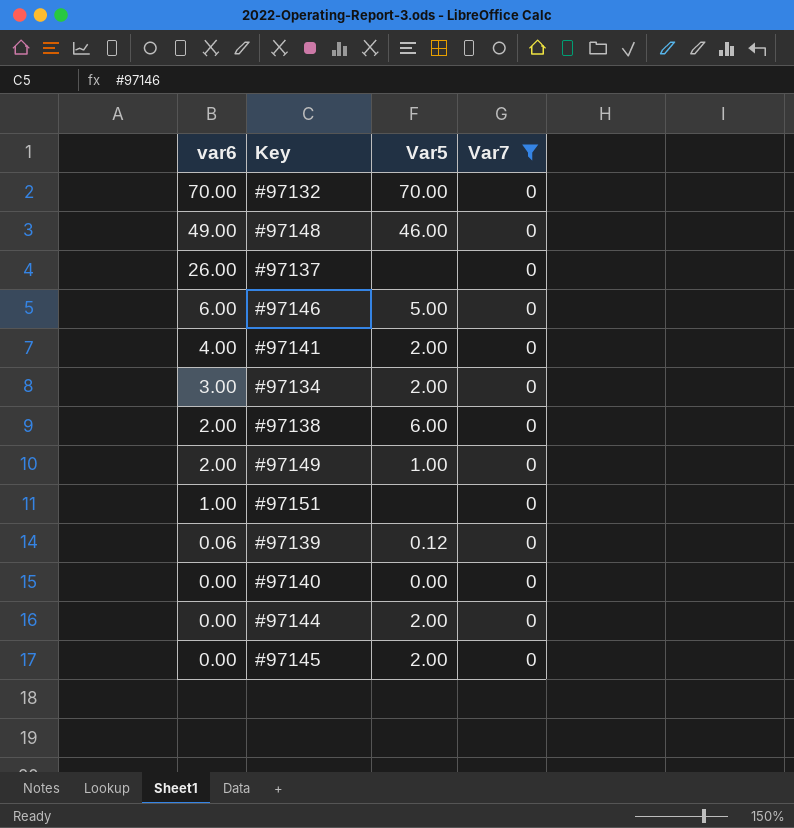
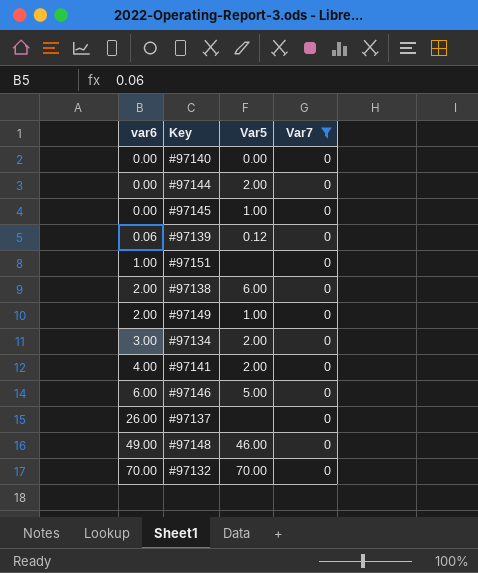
row order: var6 descending -> var6 ascending
#97145 | Var5: 2.00 -> 1.00

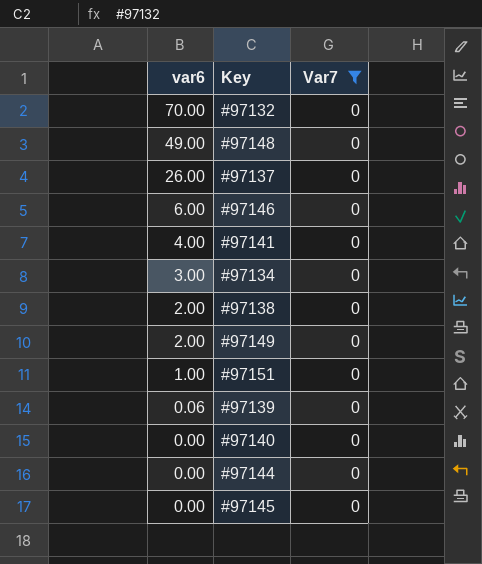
row order: var6 ascending -> var6 descending
column Var5 | position: 3 -> none

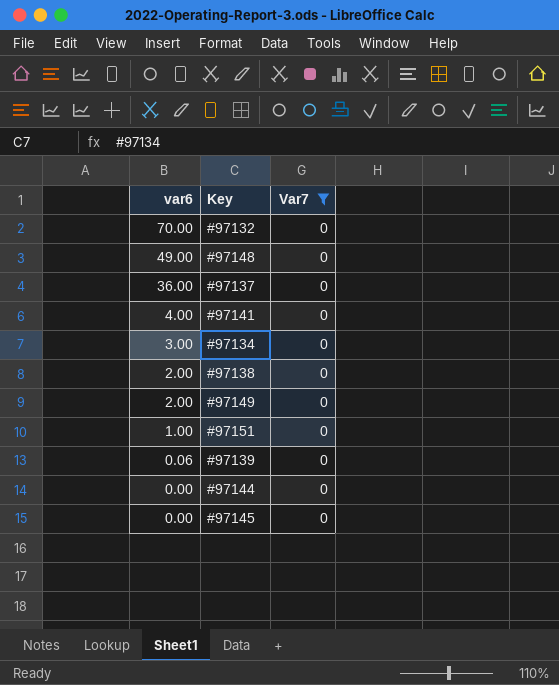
row #97146: 6.00 | 0 -> none
row #97140: 0.00 | 0 -> none
#97137 | var6: 26.00 -> 36.00

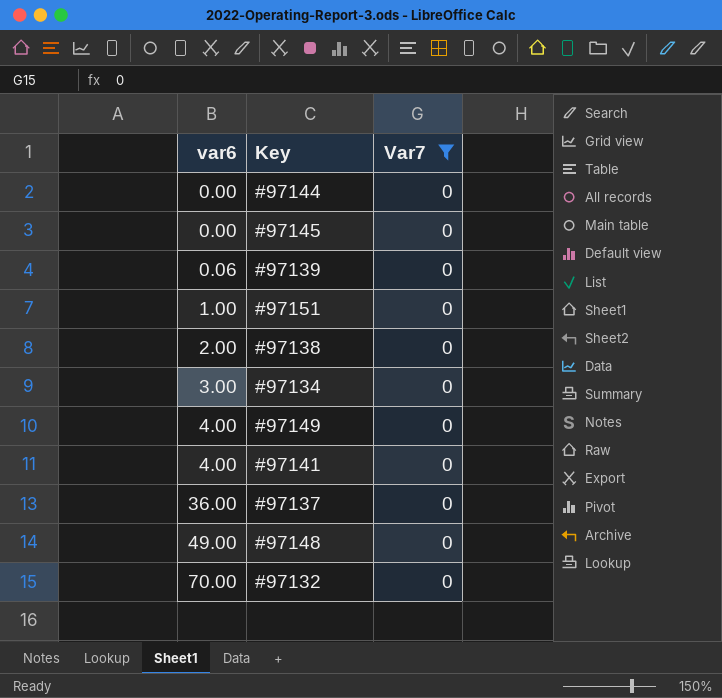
row order: var6 descending -> var6 ascending
#97149 | var6: 2.00 -> 4.00

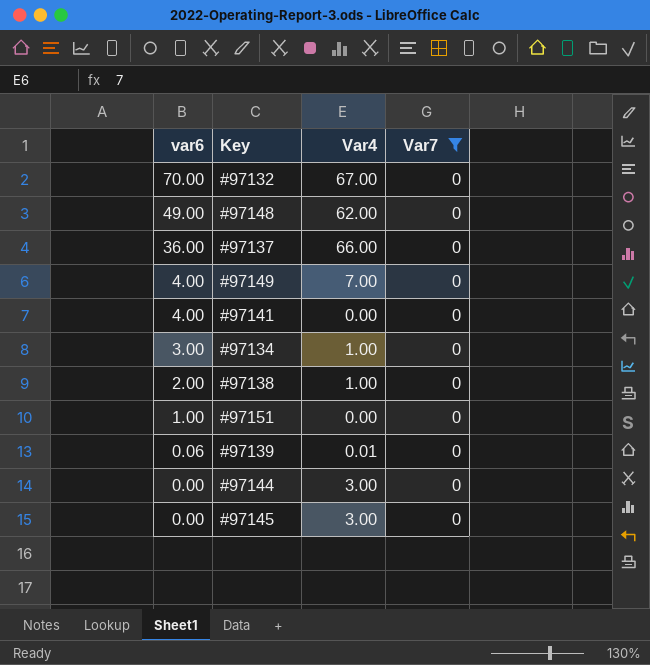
row order: var6 ascending -> var6 descending
column Var4 | position: none -> 3

